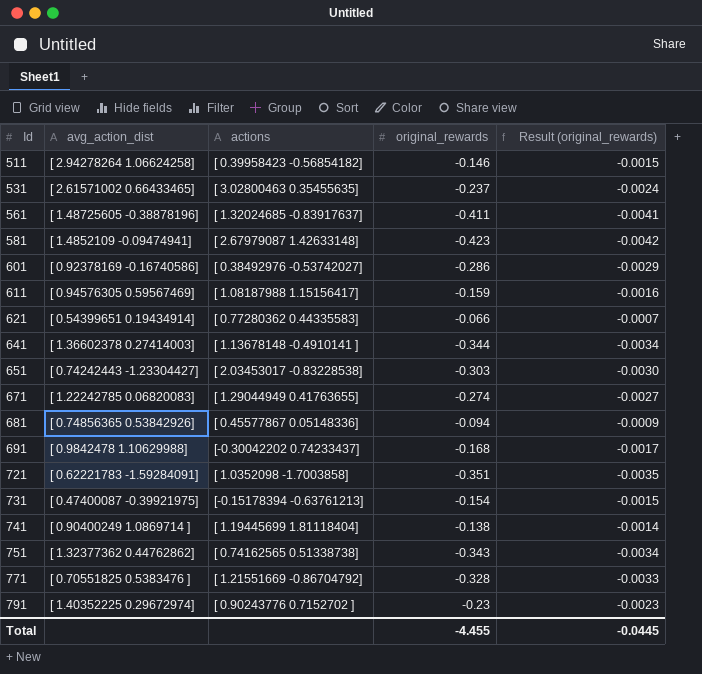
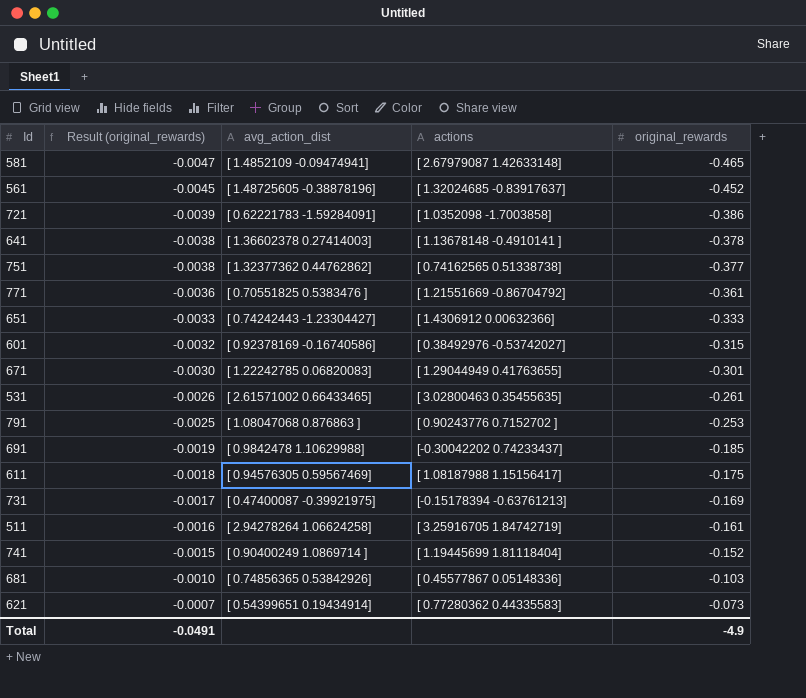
row order: Id ascending -> Result (original_rewards) ascending
column Result (original_rewards) | position: 5 -> 2
581 | Result (original_rewards): -0.0042 -> -0.0047
581 | original_rewards: -0.423 -> -0.465
561 | Result (original_rewards): -0.0041 -> -0.0045
561 | original_rewards: -0.411 -> -0.452
721 | Result (original_rewards): -0.0035 -> -0.0039
721 | original_rewards: -0.351 -> -0.386
641 | Result (original_rewards): -0.0034 -> -0.0038
641 | original_rewards: -0.344 -> -0.378
751 | Result (original_rewards): -0.0034 -> -0.0038
751 | original_rewards: -0.343 -> -0.377
771 | Result (original_rewards): -0.0033 -> -0.0036
771 | original_rewards: -0.328 -> -0.361
651 | Result (original_rewards): -0.0030 -> -0.0033
651 | actions: [ 2.03453017 -0.83228538] -> [ 1.4306912 0.00632366]
651 | original_rewards: -0.303 -> -0.333
601 | Result (original_rewards): -0.0029 -> -0.0032
601 | original_rewards: -0.286 -> -0.315
671 | Result (original_rewards): -0.0027 -> -0.0030
671 | original_rewards: -0.274 -> -0.301
531 | Result (original_rewards): -0.0024 -> -0.0026
531 | original_rewards: -0.237 -> -0.261
791 | Result (original_rewards): -0.0023 -> -0.0025
791 | avg_action_dist: [ 1.40352225 0.29672974] -> [ 1.08047068 0.876863 ]
791 | original_rewards: -0.23 -> -0.253
691 | Result (original_rewards): -0.0017 -> -0.0019
691 | original_rewards: -0.168 -> -0.185
611 | Result (original_rewards): -0.0016 -> -0.0018
611 | original_rewards: -0.159 -> -0.175
731 | Result (original_rewards): -0.0015 -> -0.0017
731 | original_rewards: -0.154 -> -0.169
511 | Result (original_rewards): -0.0015 -> -0.0016
511 | actions: [ 0.39958423 -0.56854182] -> [ 3.25916705 1.84742719]
511 | original_rewards: -0.146 -> -0.161
741 | Result (original_rewards): -0.0014 -> -0.0015
741 | original_rewards: -0.138 -> -0.152
681 | Result (original_rewards): -0.0009 -> -0.0010
681 | original_rewards: -0.094 -> -0.103
621 | original_rewards: -0.066 -> -0.073
Total | Result (original_rewards): -0.0445 -> -0.0491
Total | original_rewards: -4.455 -> -4.9

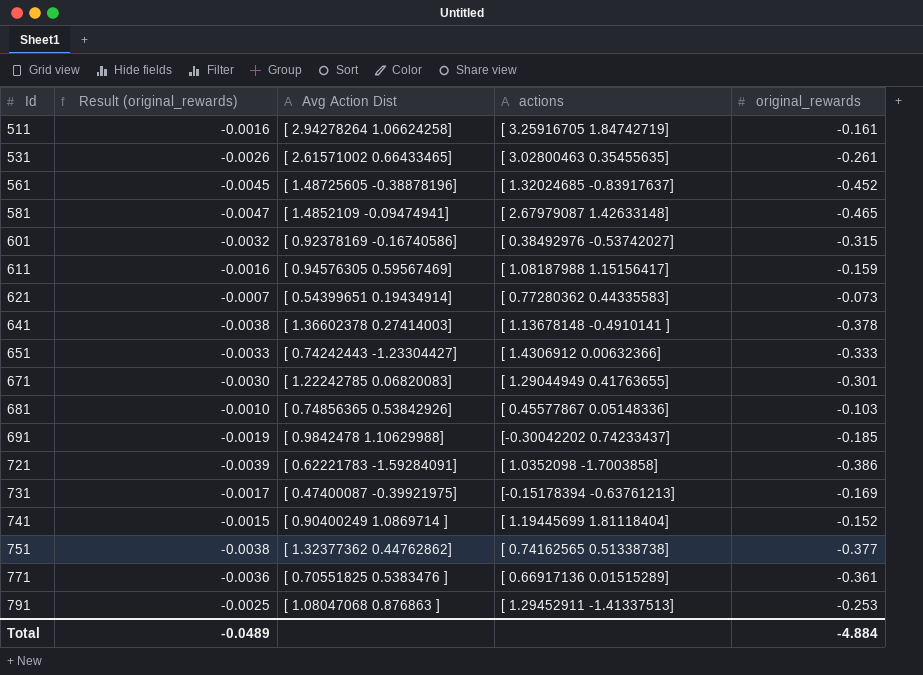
row order: Result (original_rewards) ascending -> Id ascending
column name: avg_action_dist -> Avg Action Dist
611 | Result (original_rewards): -0.0018 -> -0.0016
611 | original_rewards: -0.175 -> -0.159
771 | actions: [ 1.21551669 -0.86704792] -> [ 0.66917136 0.01515289]
791 | actions: [ 0.90243776 0.7152702 ] -> [ 1.29452911 -1.41337513]
Total | Result (original_rewards): -0.0491 -> -0.0489
Total | original_rewards: -4.9 -> -4.884

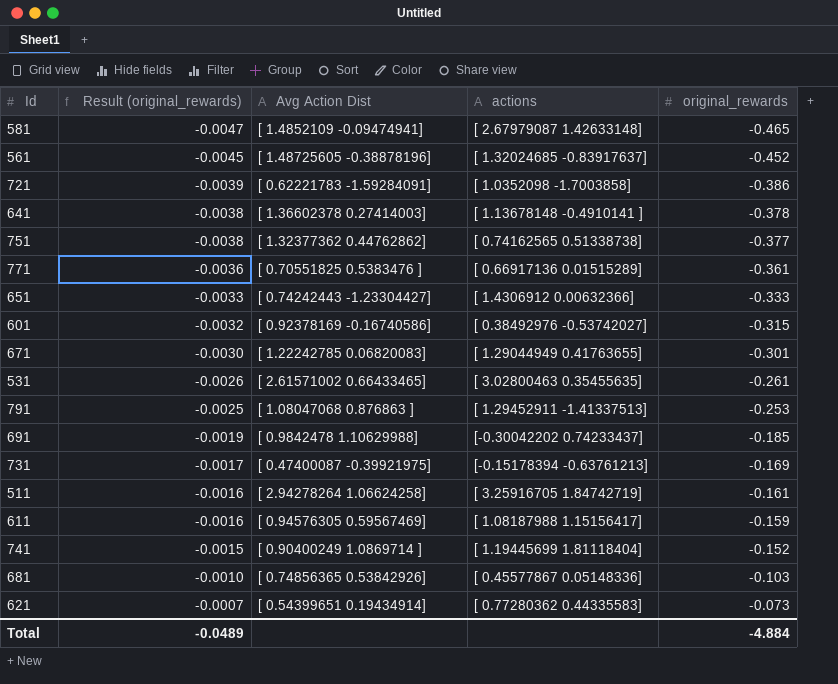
row order: Id ascending -> Result (original_rewards) ascending

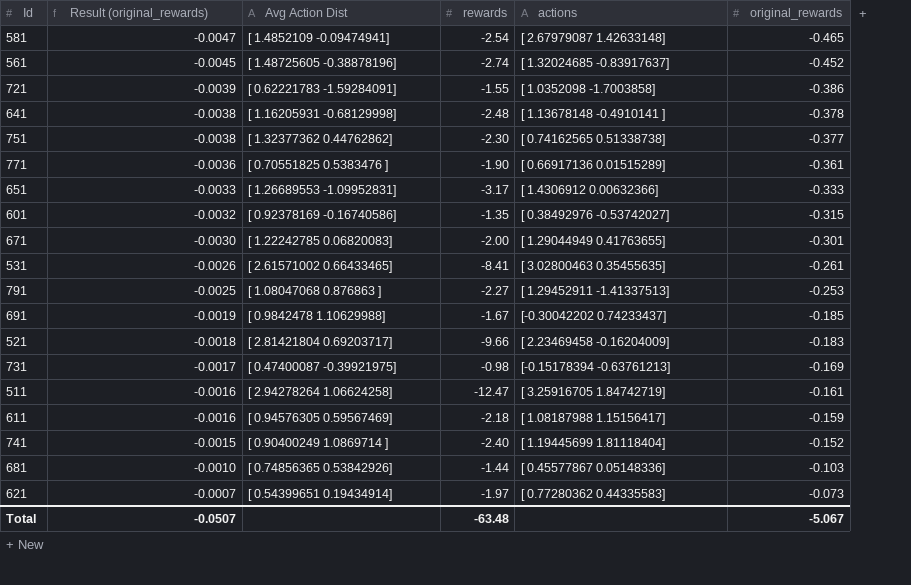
column rewards | position: none -> 4
641 | Avg Action Dist: [ 1.36602378 0.27414003] -> [ 1.16205931 -0.68129998]
651 | Avg Action Dist: [ 0.74242443 -1.23304427] -> [ 1.26689553 -1.09952831]
row 521: none -> -0.0018 | [ 2.81421804 0.69203717] | -9.66 | [ 2.23469458 -0.16204009] | -0.183
Total | Result (original_rewards): -0.0489 -> -0.0507
Total | original_rewards: -4.884 -> -5.067

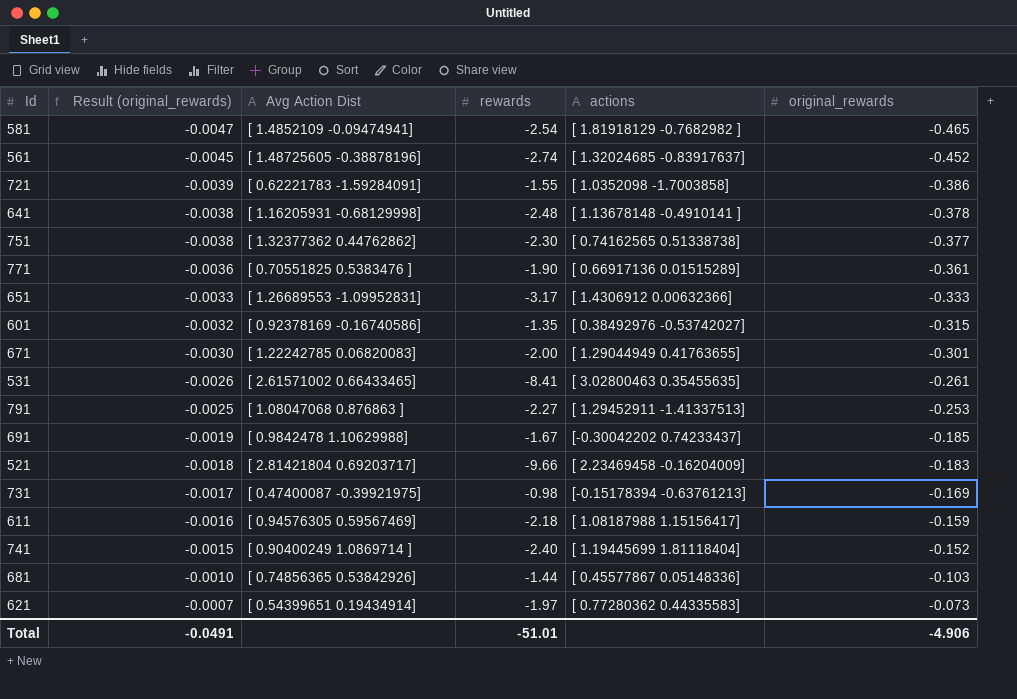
row 511: -0.0016 | [ 2.94278264 1.06624258] | -12.47 | [ 3.25916705 1.84742719] | -0.161 -> none
581 | actions: [ 2.67979087 1.42633148] -> [ 1.81918129 -0.7682982 ]
Total | Result (original_rewards): -0.0507 -> -0.0491
Total | rewards: -63.48 -> -51.01
Total | original_rewards: -5.067 -> -4.906

